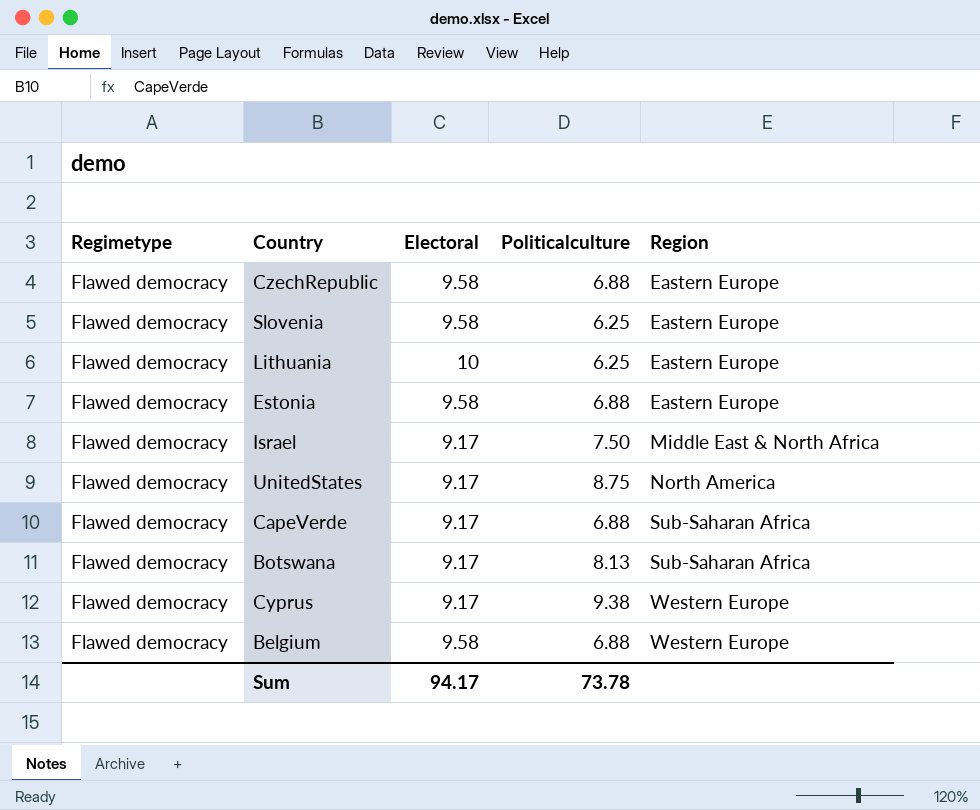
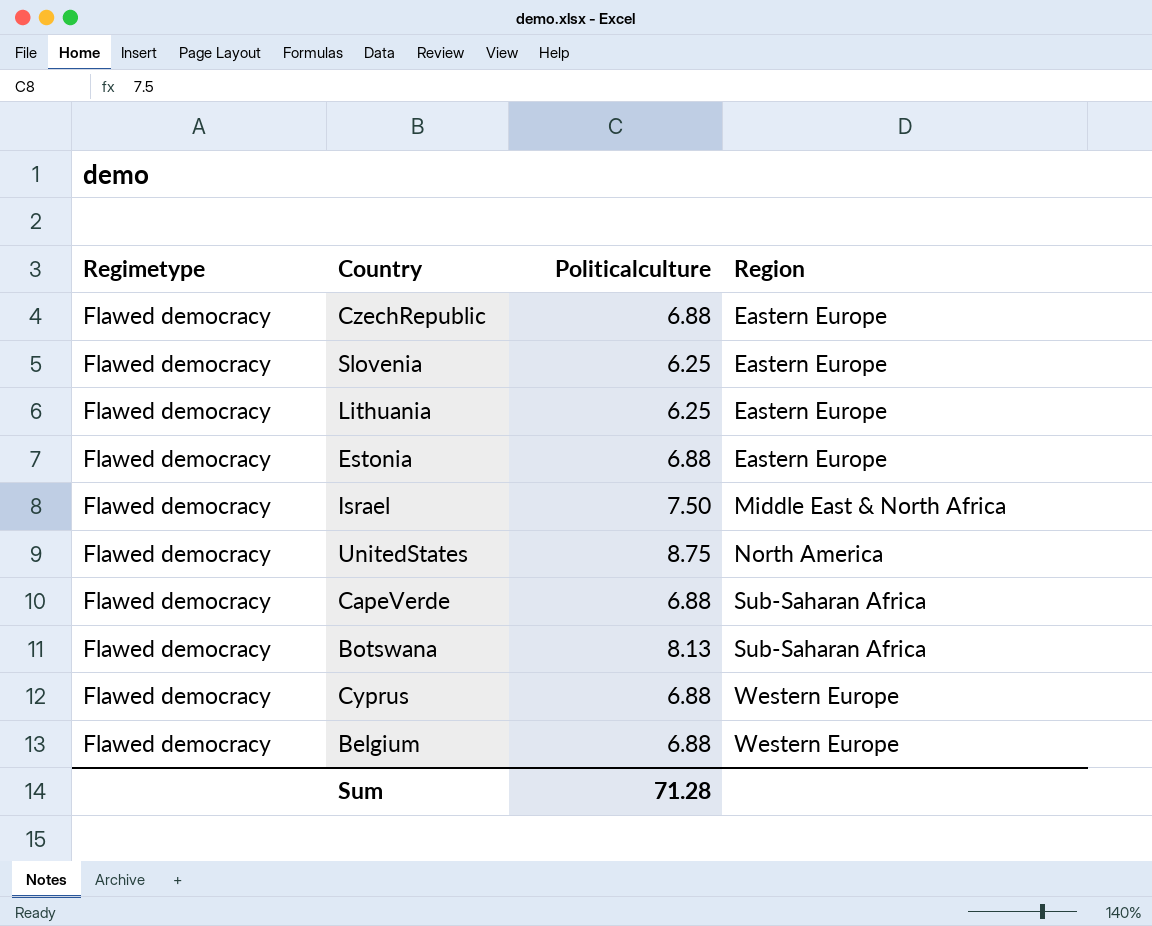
column Electoral | position: 3 -> none
Cyprus | Politicalculture: 9.38 -> 6.88
Sum | Politicalculture: 73.78 -> 71.28

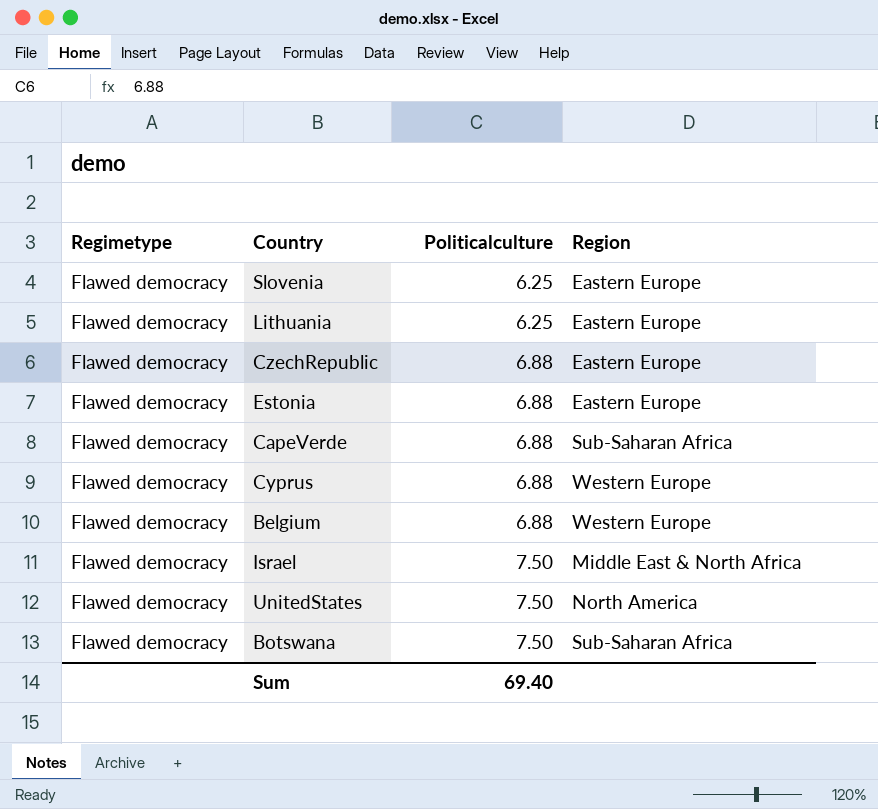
row order: Region ascending -> Politicalculture ascending
UnitedStates | Politicalculture: 8.75 -> 7.50
Botswana | Politicalculture: 8.13 -> 7.50
Sum | Politicalculture: 71.28 -> 69.40

